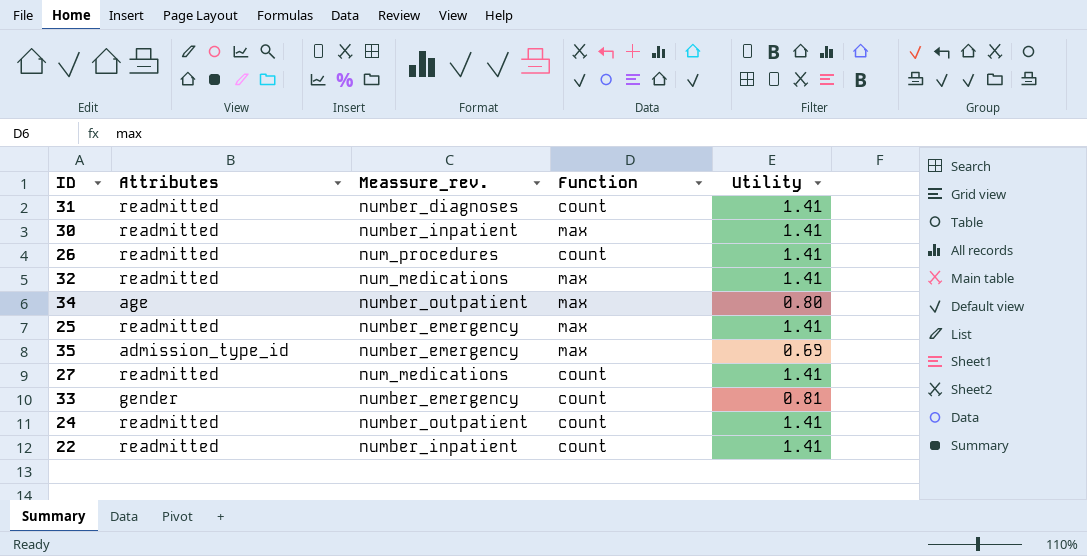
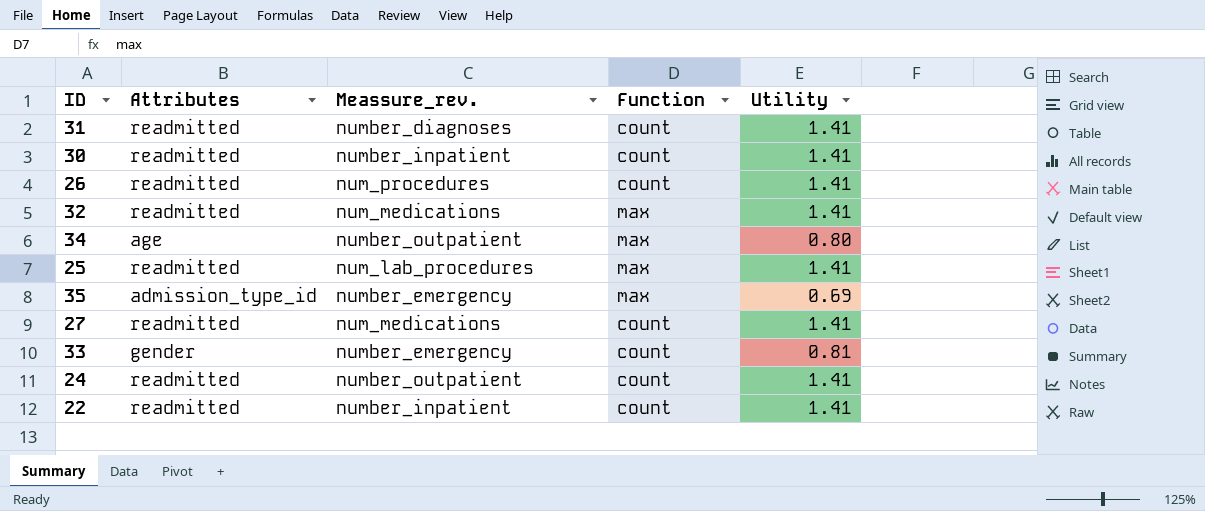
30 | Function: max -> count
25 | Meassure_rev.: number_emergency -> num_lab_procedures

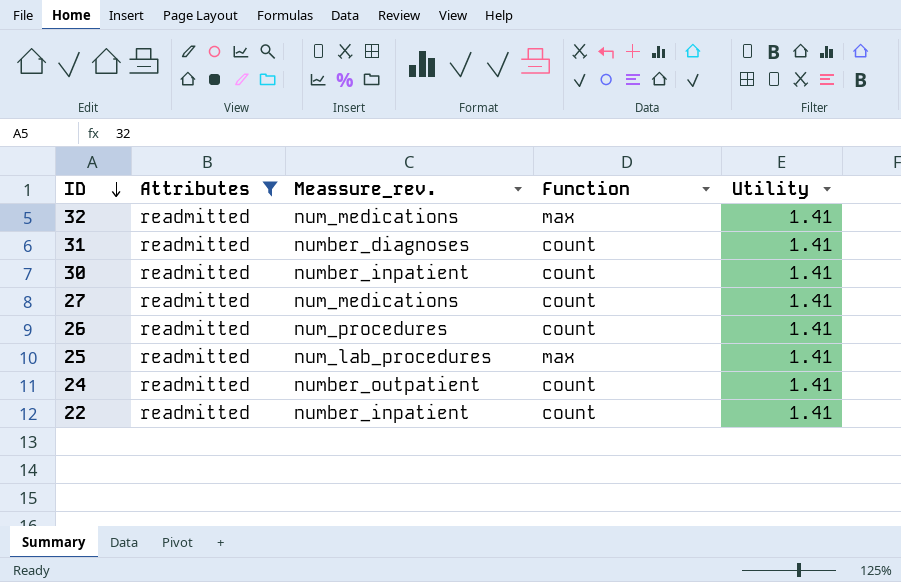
filter: none -> Attributes = readmitted
row order: none -> ID descending

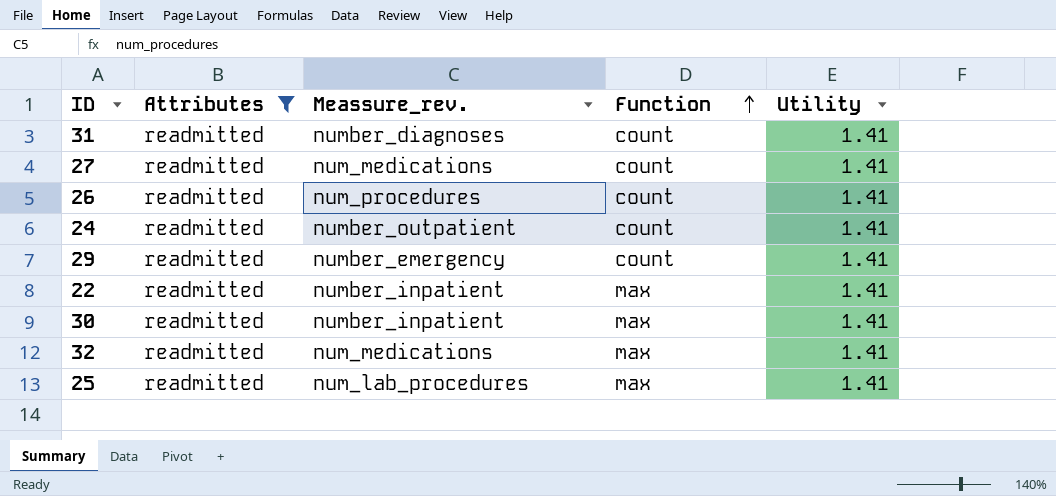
row order: ID descending -> Function ascending
row 29: none -> readmitted | number_emergency | count | 1.41
22 | Function: count -> max
30 | Function: count -> max

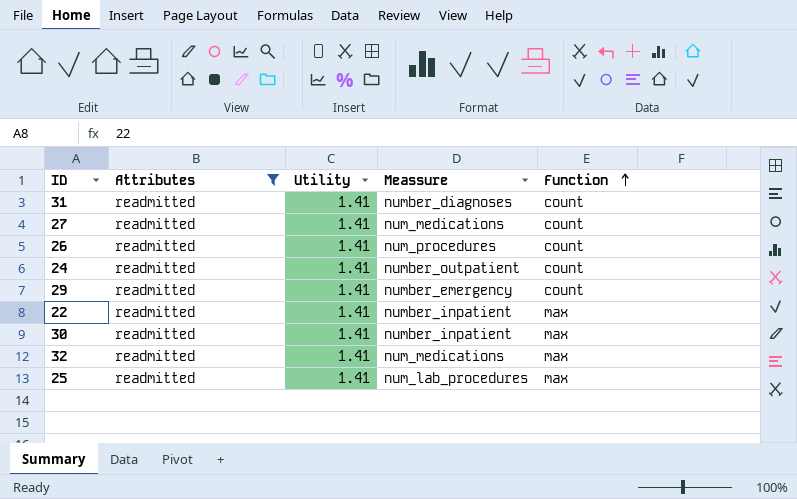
column Utility | position: 5 -> 3
column name: Meassure_rev. -> Meassure

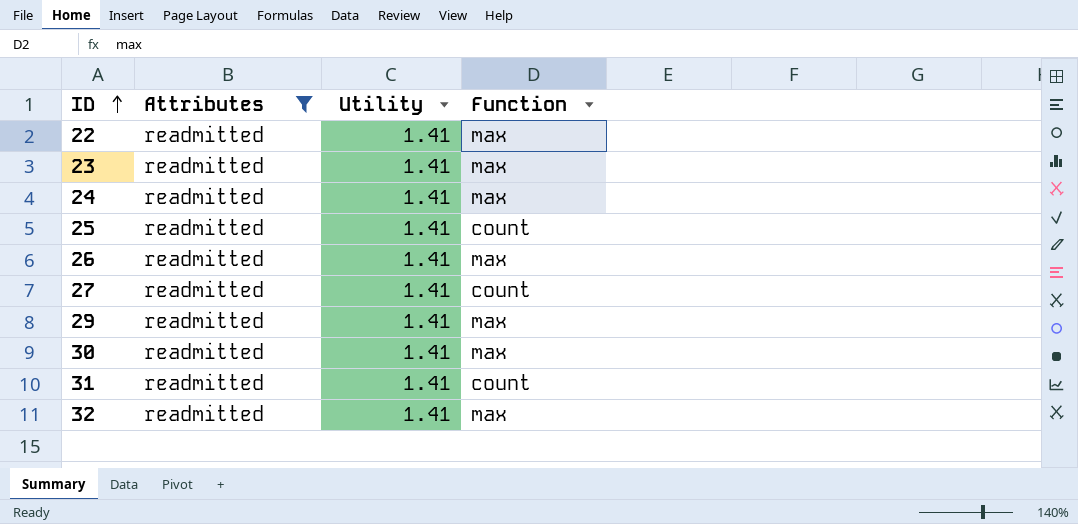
row order: Function ascending -> ID ascending
column Meassure | position: 4 -> none
row 23: none -> readmitted | 1.41 | max
24 | Function: count -> max
25 | Function: max -> count
26 | Function: count -> max
29 | Function: count -> max

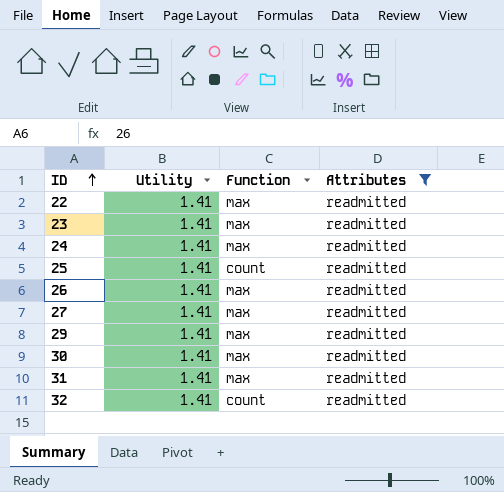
column Attributes | position: 2 -> 4
27 | Function: count -> max
31 | Function: count -> max
32 | Function: max -> count

